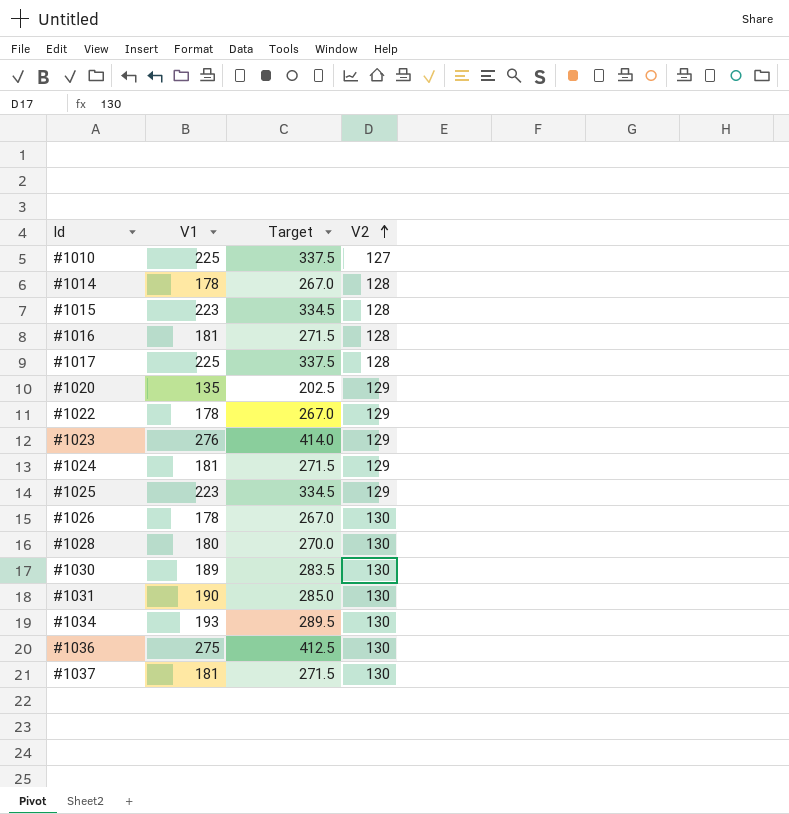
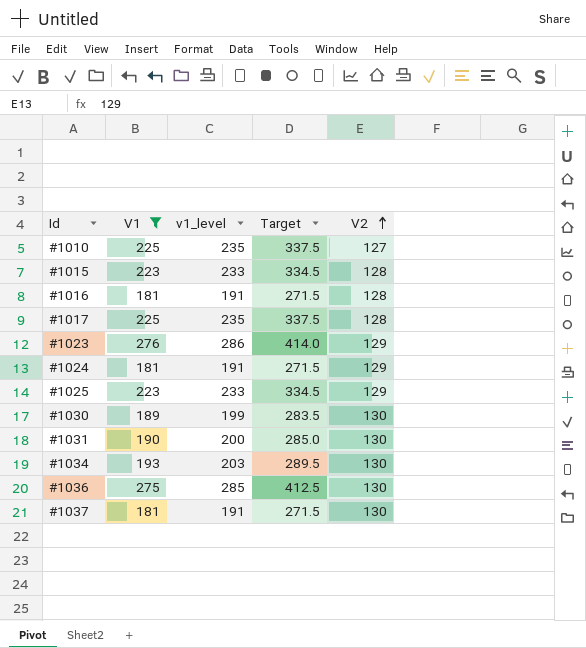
filter: none -> V1 >= 181
column v1_level | formula: none -> [V1] + 10

